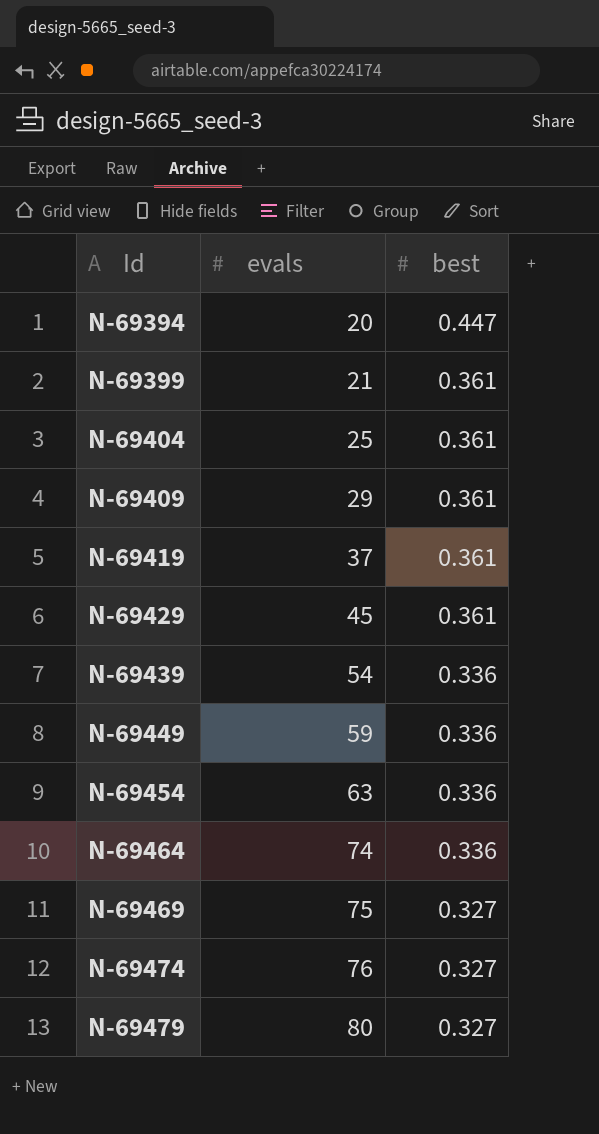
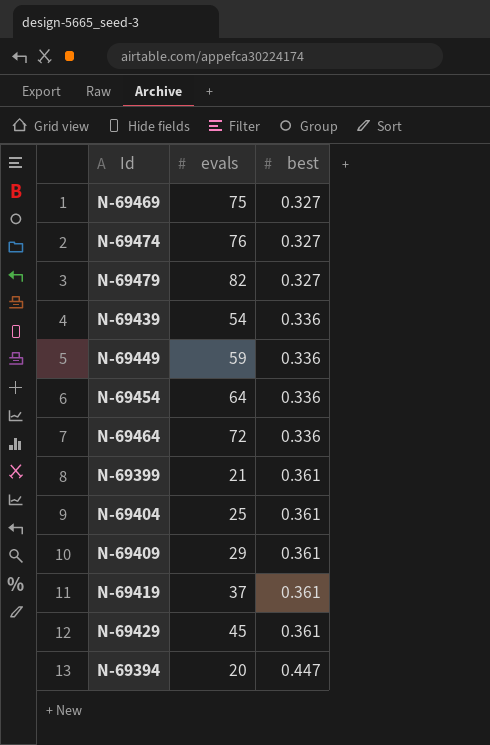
row order: Id ascending -> best ascending
N-69479 | evals: 80 -> 82
N-69454 | evals: 63 -> 64
N-69464 | evals: 74 -> 72

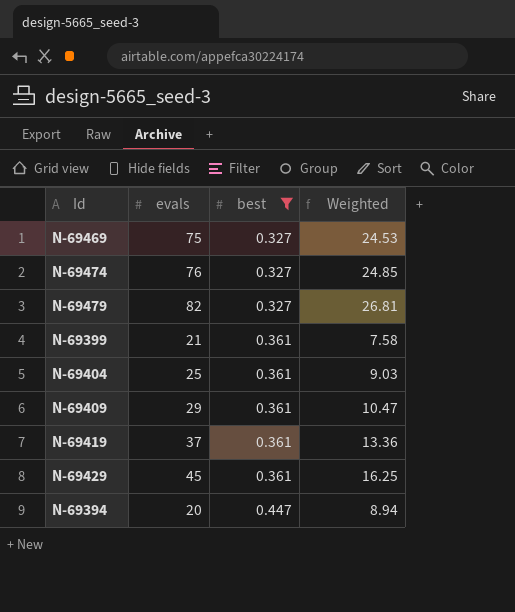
filter: none -> best != 0.336
column Weighted | formula: none -> [evals] * [best]

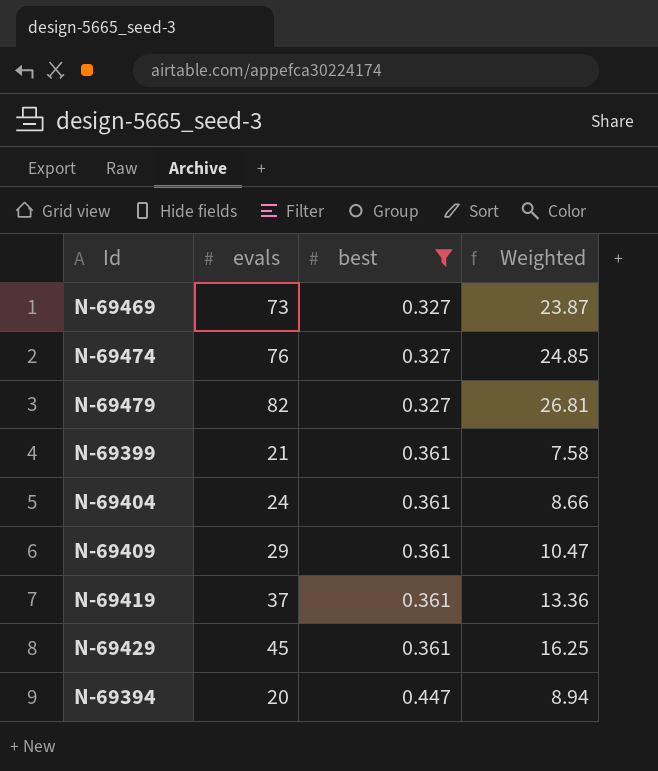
N-69469 | evals: 75 -> 73
N-69469 | Weighted: 24.53 -> 23.87
N-69404 | evals: 25 -> 24
N-69404 | Weighted: 9.03 -> 8.66

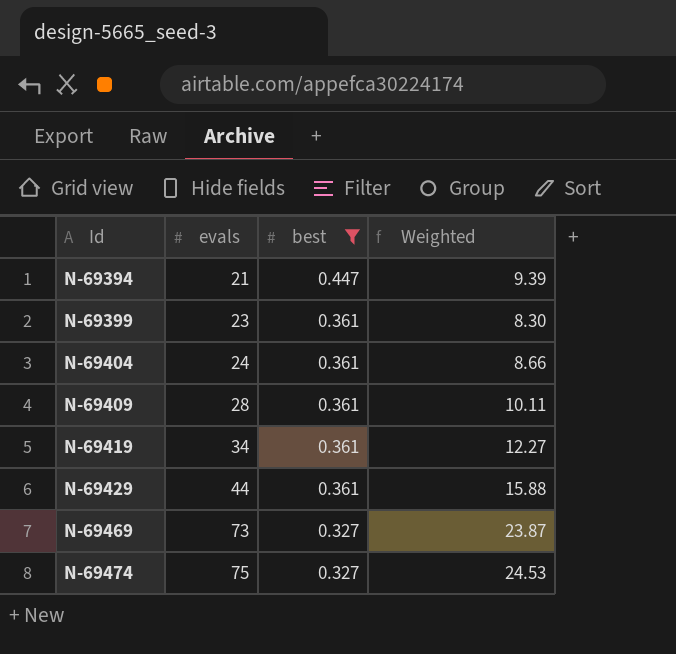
row order: best ascending -> Id ascending
row N-69479: 82 | 0.327 | 26.81 -> none
N-69394 | evals: 20 -> 21
N-69394 | Weighted: 8.94 -> 9.39
N-69399 | evals: 21 -> 23
N-69399 | Weighted: 7.58 -> 8.30
N-69409 | evals: 29 -> 28
N-69409 | Weighted: 10.47 -> 10.11
N-69419 | evals: 37 -> 34
N-69419 | Weighted: 13.36 -> 12.27
N-69429 | evals: 45 -> 44
N-69429 | Weighted: 16.25 -> 15.88
N-69474 | evals: 76 -> 75
N-69474 | Weighted: 24.85 -> 24.53

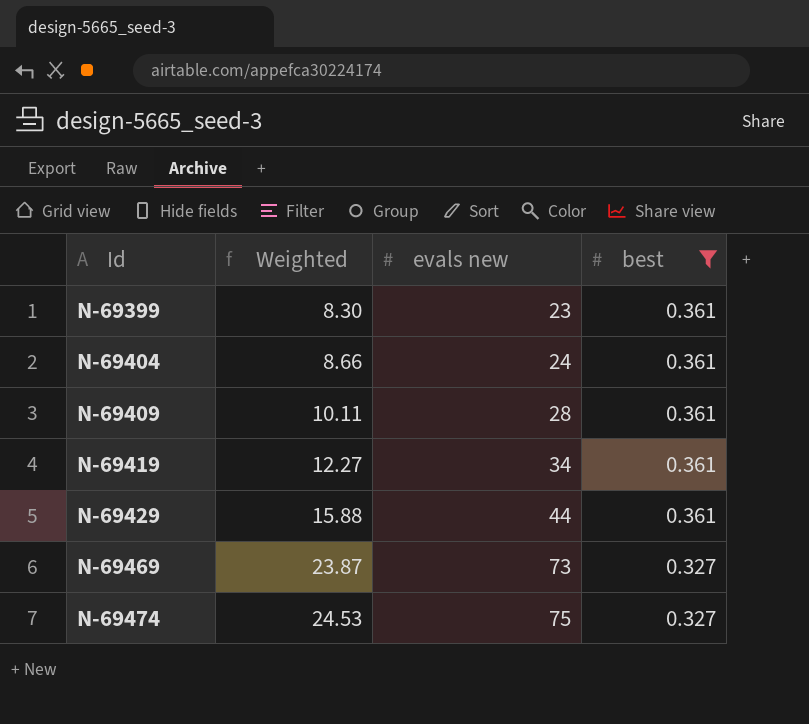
column Weighted | position: 4 -> 2
column name: evals -> evals new
row N-69394: 21 | 0.447 | 9.39 -> none

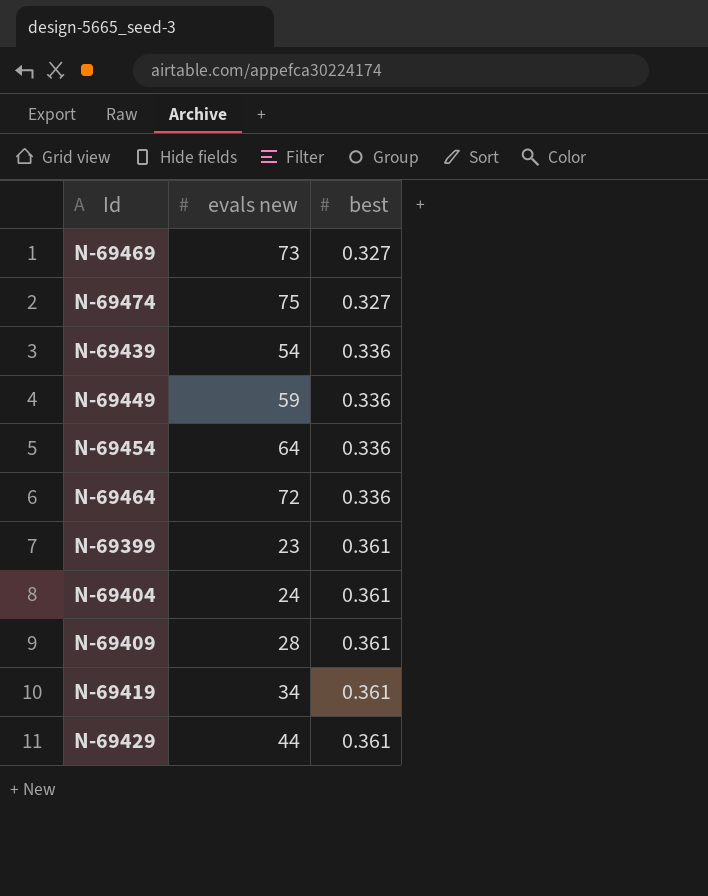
filter: best != 0.336 -> none
row order: Id ascending -> best ascending
column Weighted | formula: [evals new] * [best] -> none

